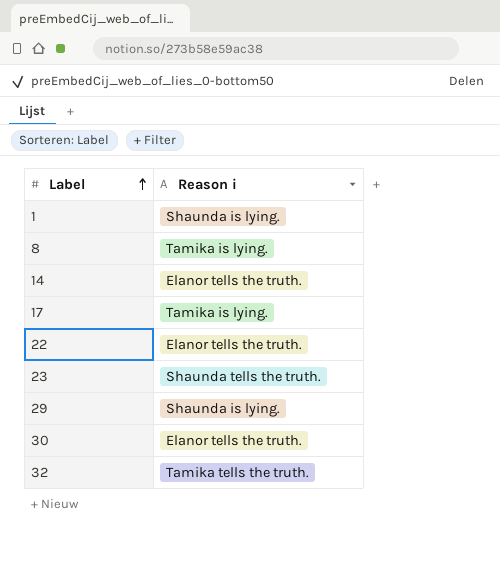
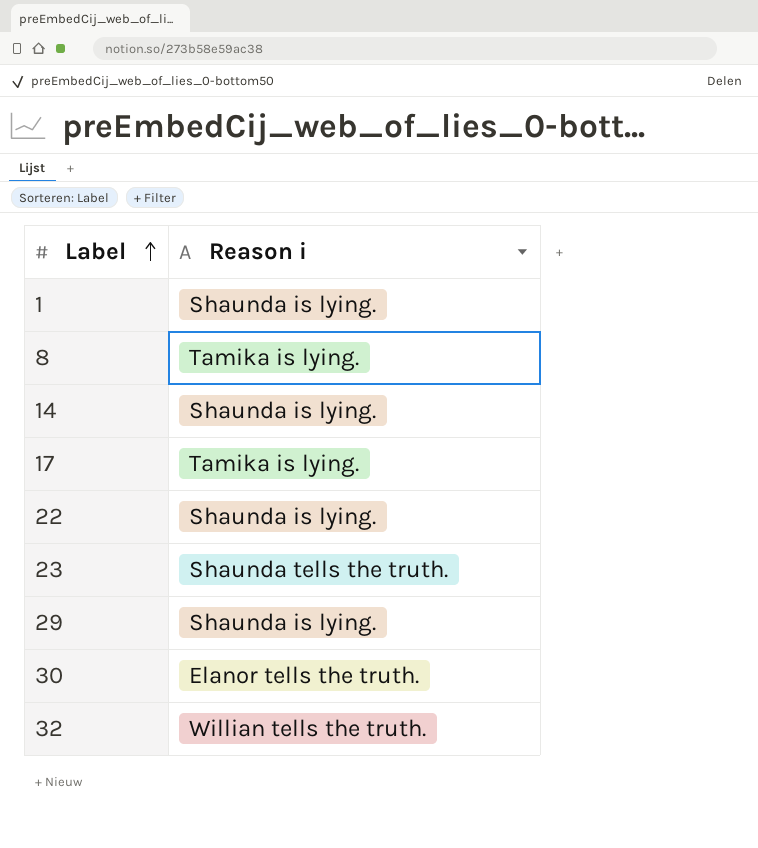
14 | Reason i: Elanor tells the truth. -> Shaunda is lying.
22 | Reason i: Elanor tells the truth. -> Shaunda is lying.
32 | Reason i: Tamika tells the truth. -> Willian tells the truth.

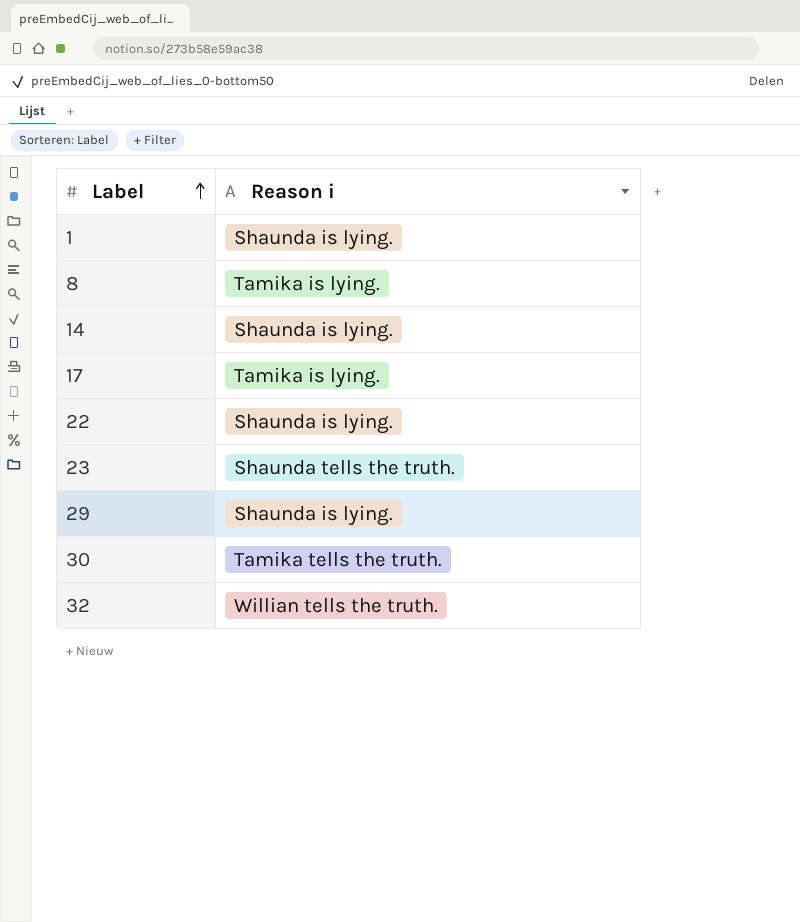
30 | Reason i: Elanor tells the truth. -> Tamika tells the truth.

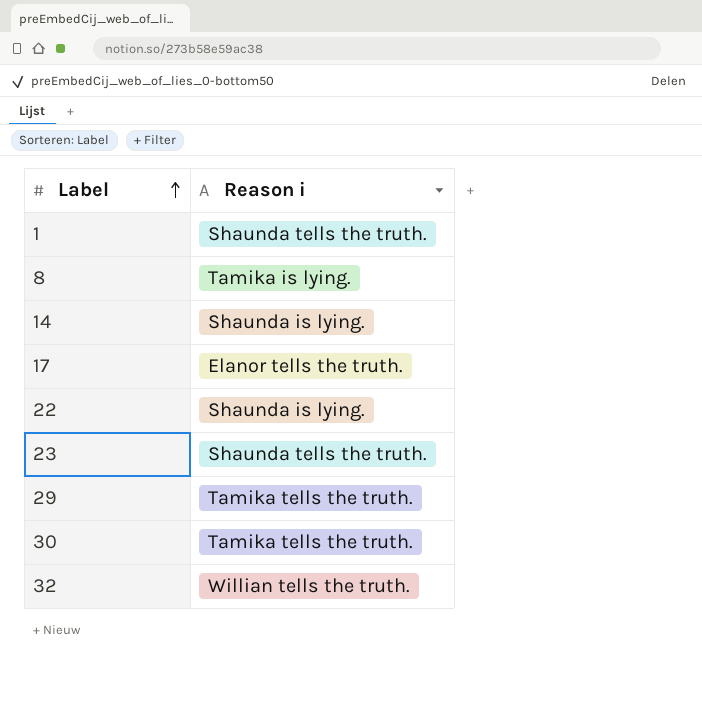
1 | Reason i: Shaunda is lying. -> Shaunda tells the truth.
17 | Reason i: Tamika is lying. -> Elanor tells the truth.
29 | Reason i: Shaunda is lying. -> Tamika tells the truth.

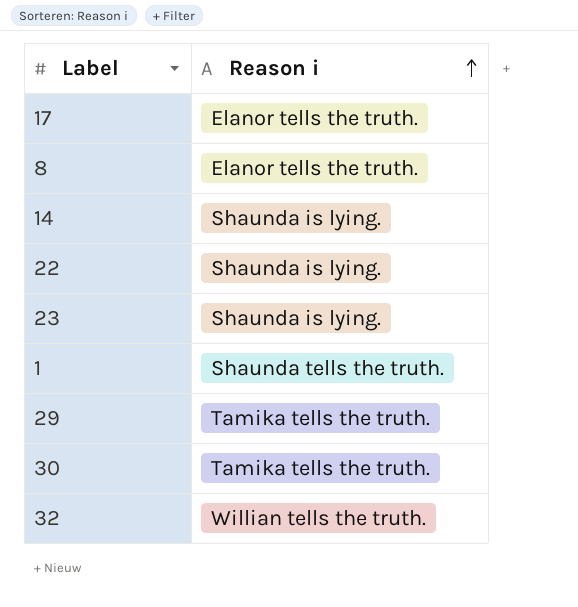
row order: Label ascending -> Reason i ascending
8 | Reason i: Tamika is lying. -> Elanor tells the truth.
23 | Reason i: Shaunda tells the truth. -> Shaunda is lying.

